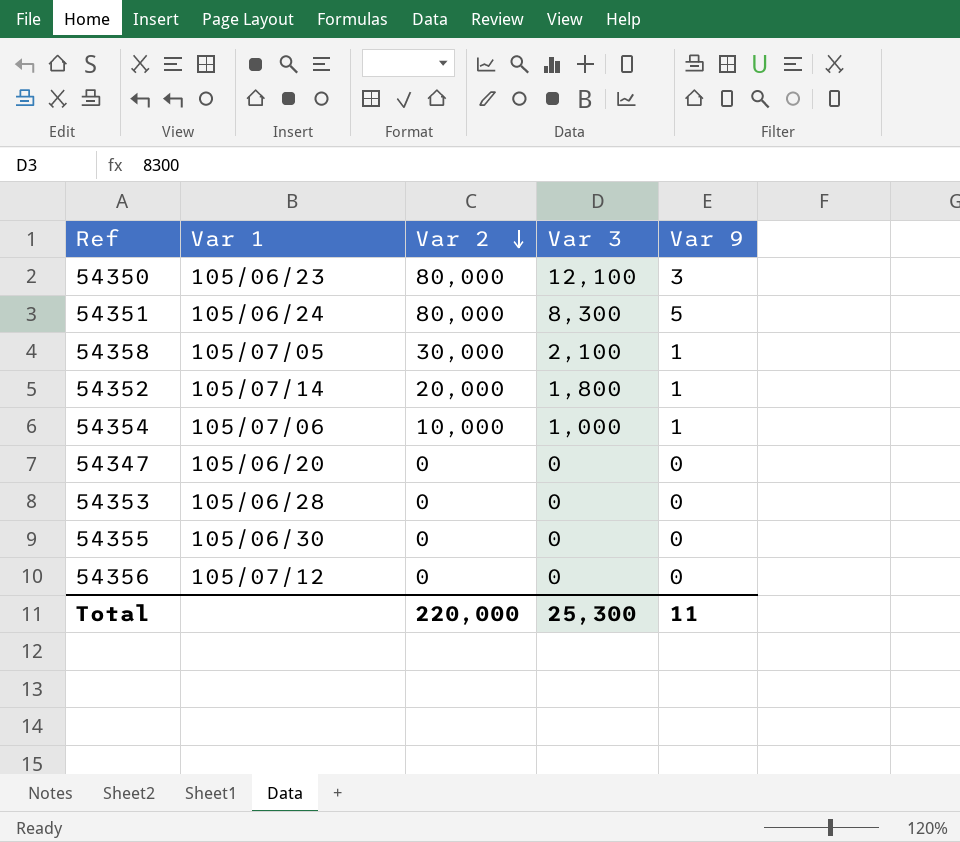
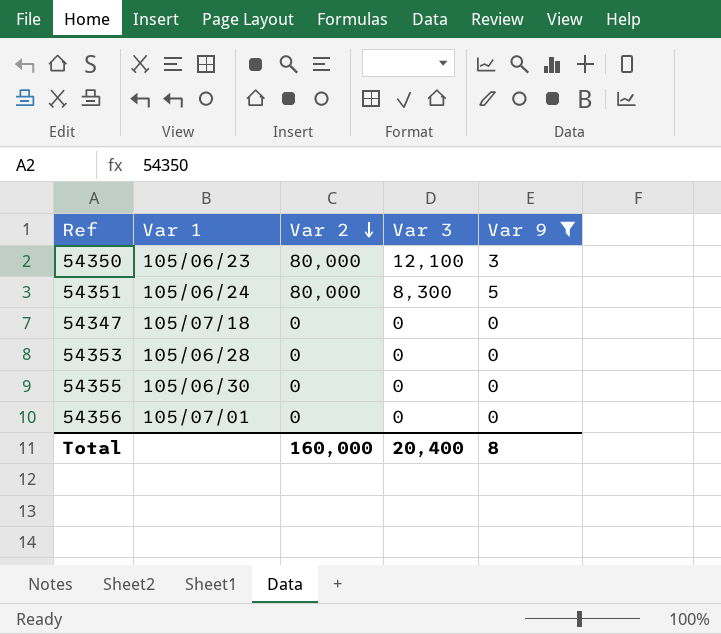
filter: none -> Var 9 != 1
54347 | Var 1: 105/06/20 -> 105/07/18
54356 | Var 1: 105/07/12 -> 105/07/01
Total | Var 2: 220,000 -> 160,000
Total | Var 3: 25,300 -> 20,400
Total | Var 9: 11 -> 8

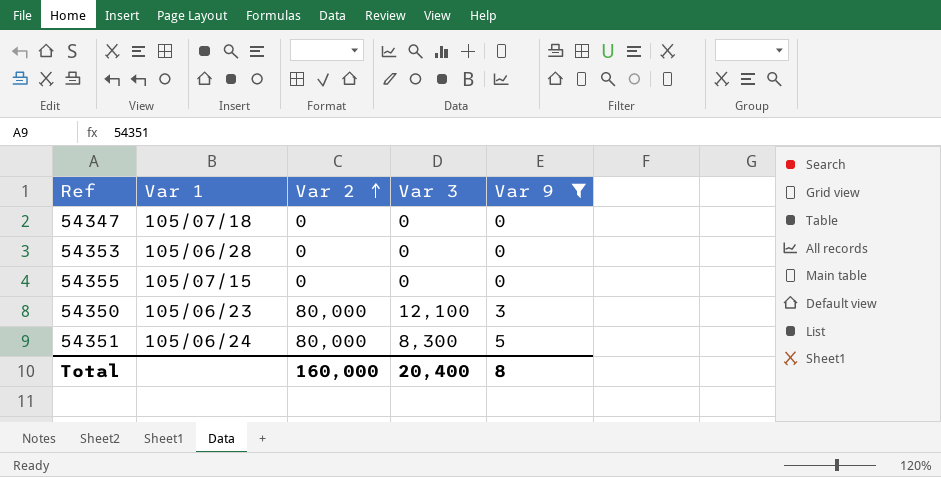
row order: Var 2 descending -> Var 2 ascending
row 54356: 105/07/01 | 0 | 0 | 0 -> none
54355 | Var 1: 105/06/30 -> 105/07/15

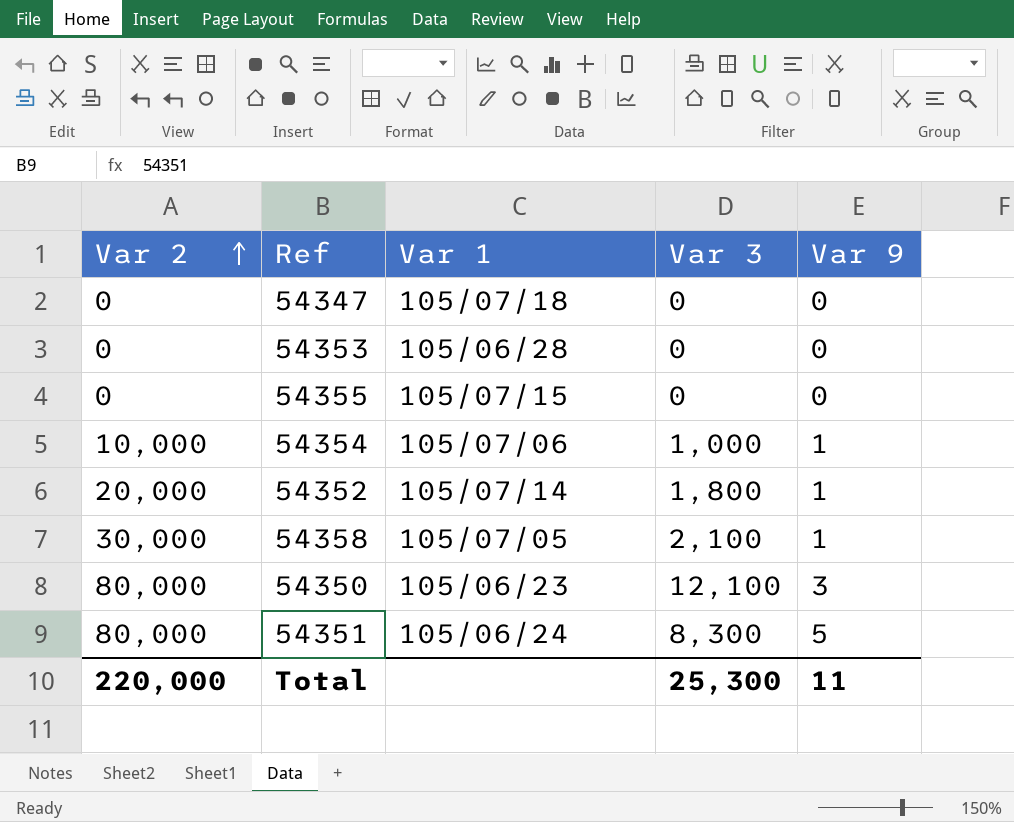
filter: Var 9 != 1 -> none
column Var 2 | position: 3 -> 1
Total | Var 2: 160,000 -> 220,000
Total | Var 3: 20,400 -> 25,300
Total | Var 9: 8 -> 11

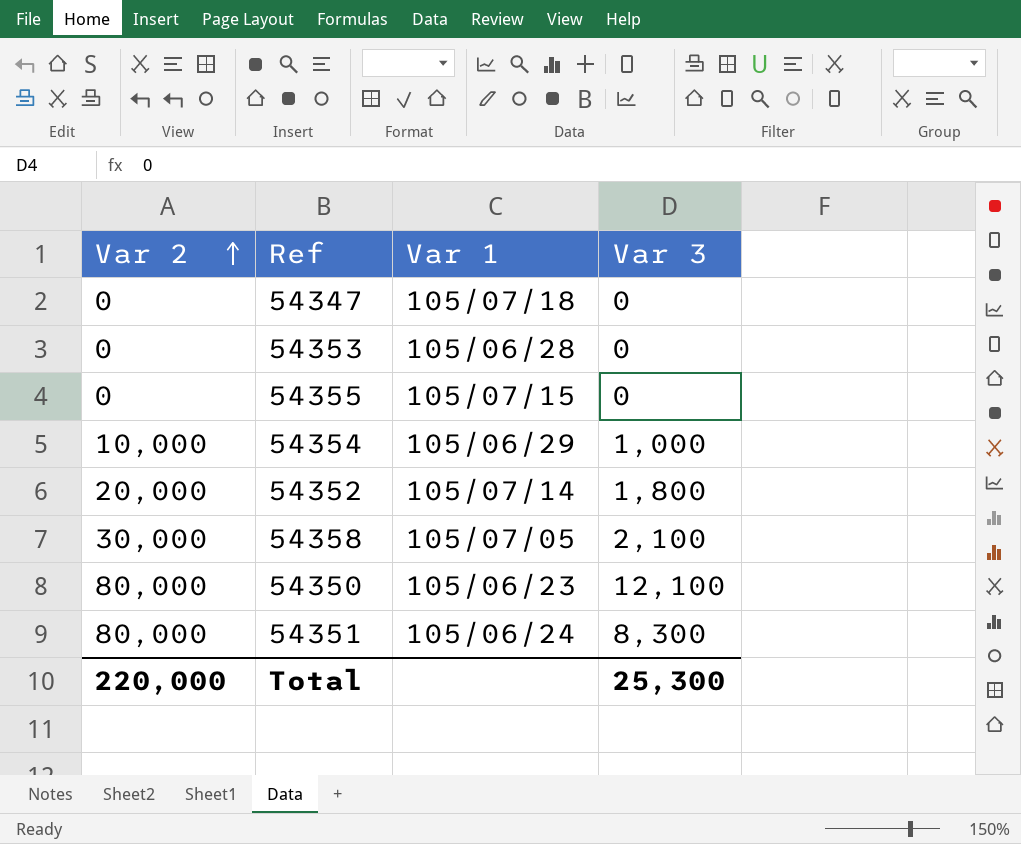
column Var 9 | position: 5 -> none
54354 | Var 1: 105/07/06 -> 105/06/29

